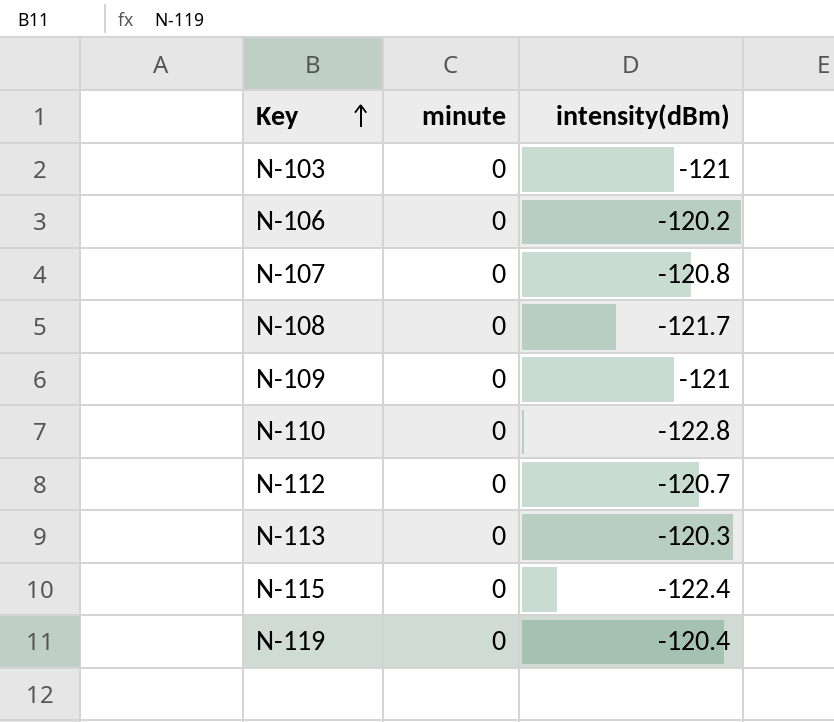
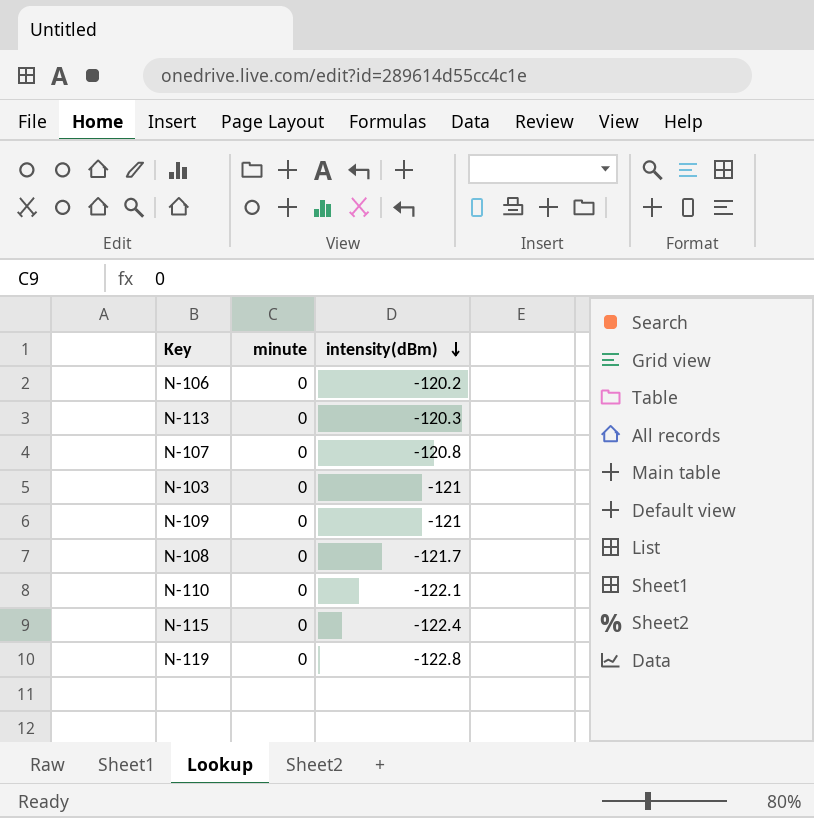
row order: Key ascending -> intensity(dBm) descending
row N-112: 0 | -120.7 -> none
N-110 | intensity(dBm): -122.8 -> -122.1
N-119 | intensity(dBm): -120.4 -> -122.8

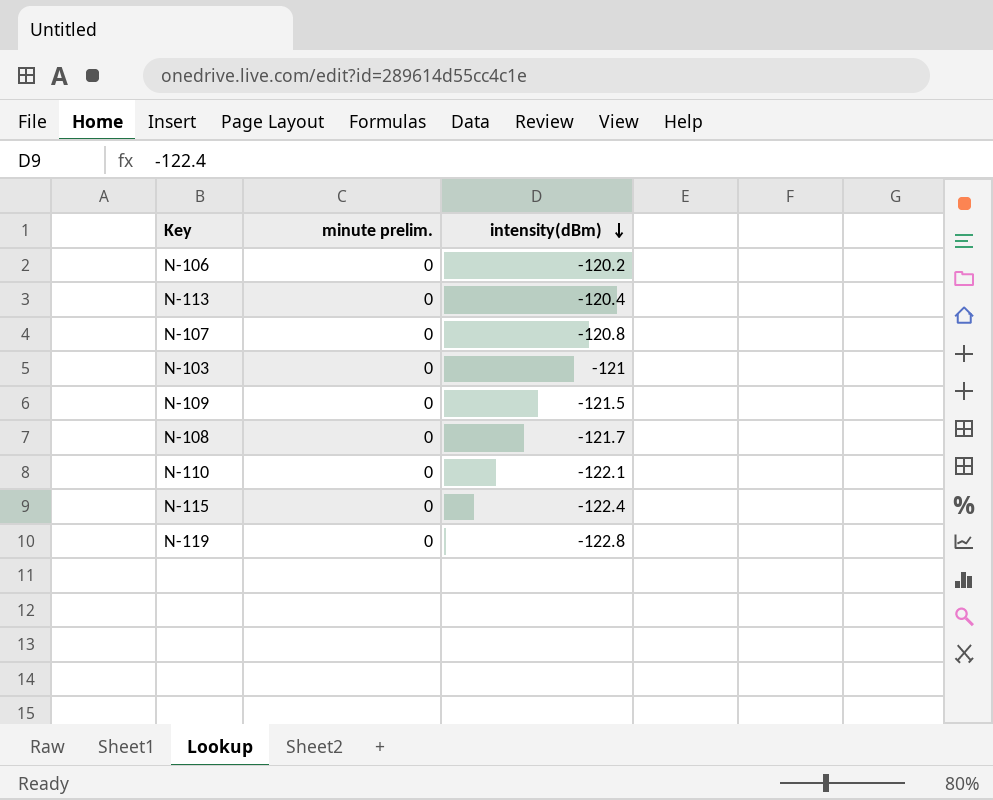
column name: minute -> minute prelim.
N-113 | intensity(dBm): -120.3 -> -120.4
N-109 | intensity(dBm): -121 -> -121.5

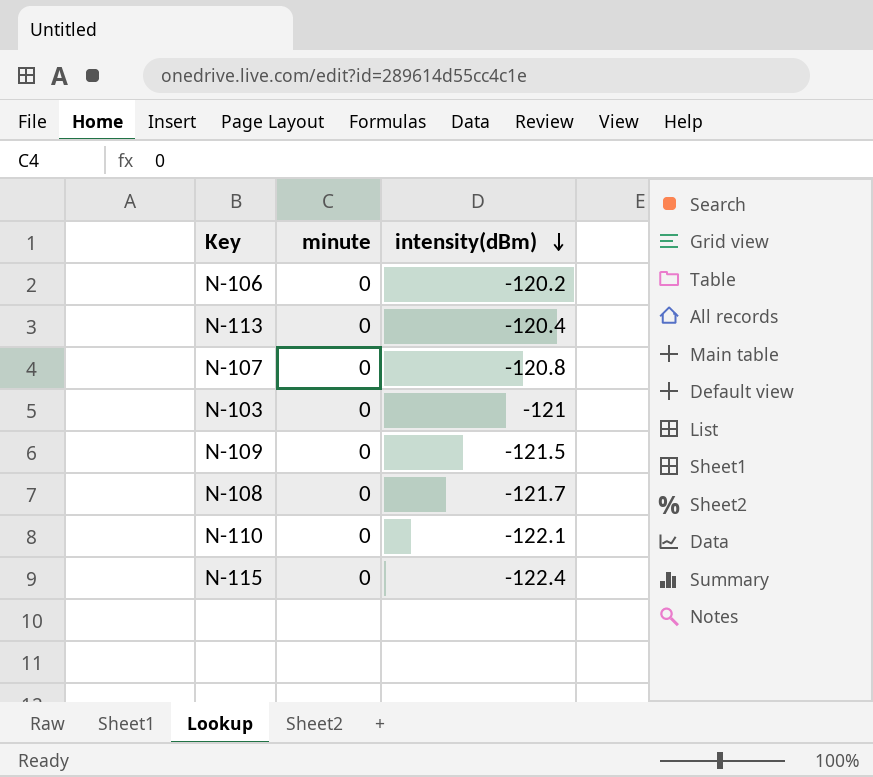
column name: minute prelim. -> minute
row N-119: 0 | -122.8 -> none

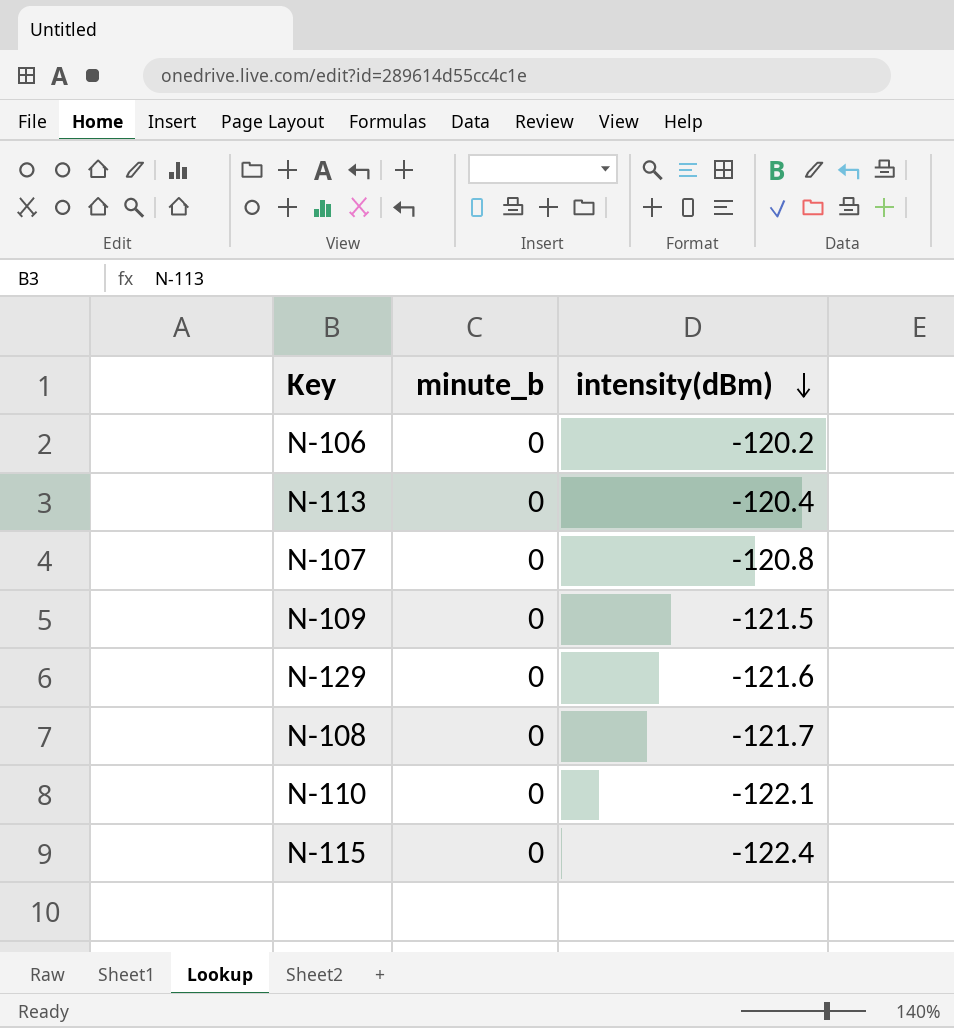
column name: minute -> minute_b
row N-103: 0 | -121 -> none
row N-129: none -> 0 | -121.6

